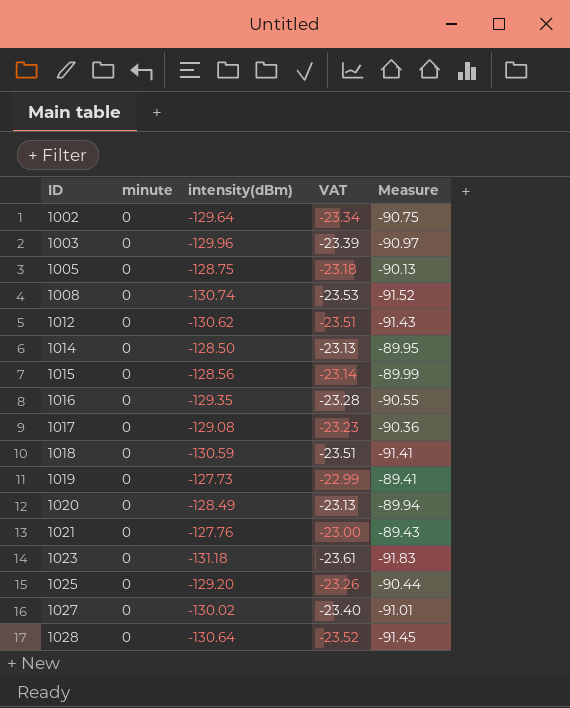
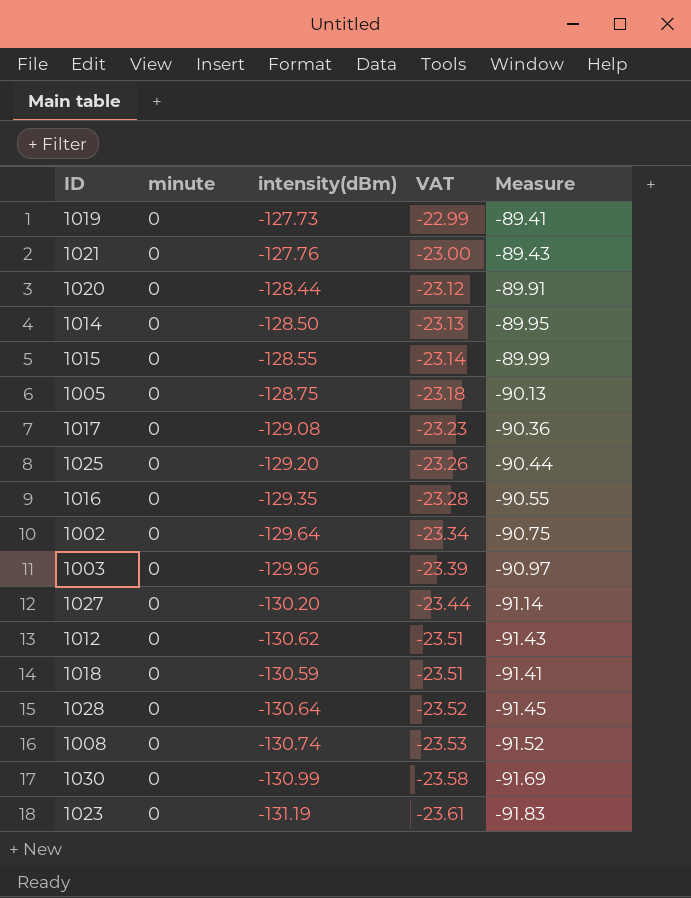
row order: ID ascending -> VAT descending
1020 | intensity(dBm): -128.49 -> -128.44
1020 | VAT: -23.13 -> -23.12
1020 | Measure: -89.94 -> -89.91
1015 | intensity(dBm): -128.56 -> -128.55
1027 | intensity(dBm): -130.02 -> -130.20
1027 | VAT: -23.40 -> -23.44
1027 | Measure: -91.01 -> -91.14
row 1030: none -> 0 | -130.99 | -23.58 | -91.69
1023 | intensity(dBm): -131.18 -> -131.19

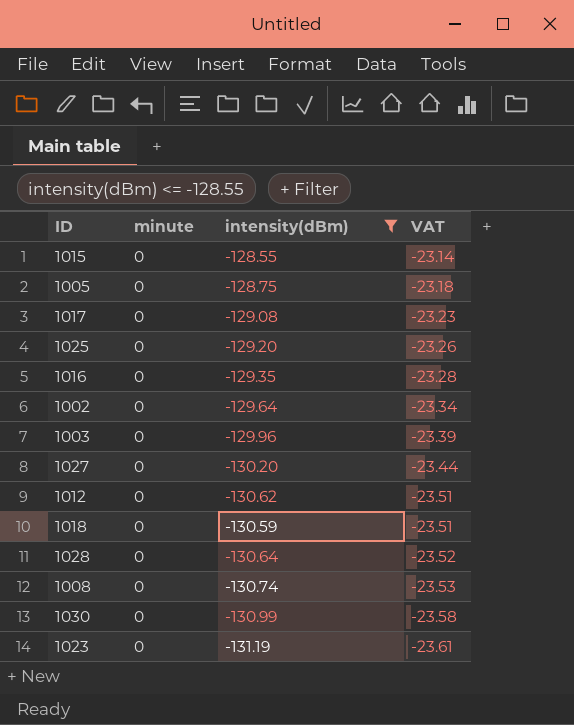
filter: none -> intensity(dBm) <= -128.55
column Measure | formula: [intensity(dBm)] * 0.7 -> none

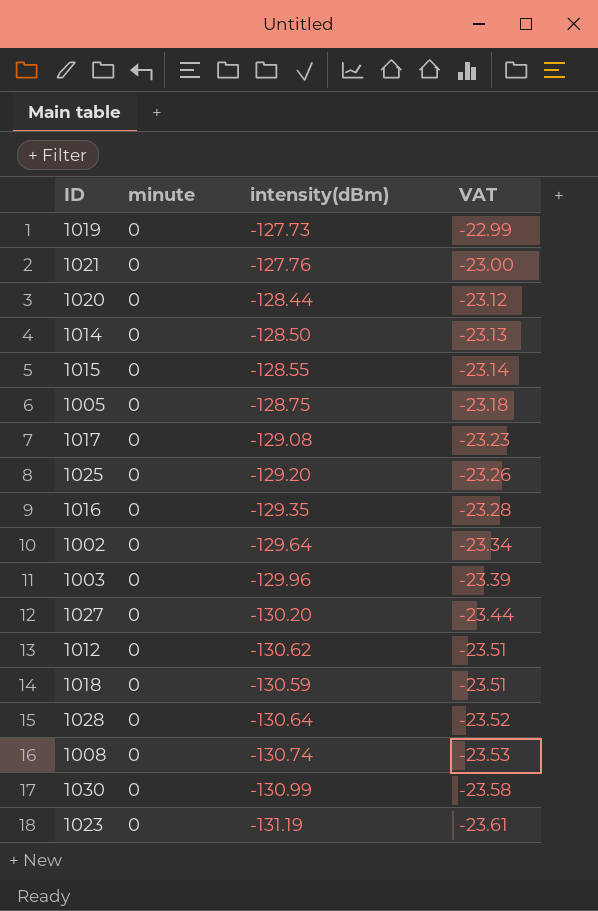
filter: intensity(dBm) <= -128.55 -> none

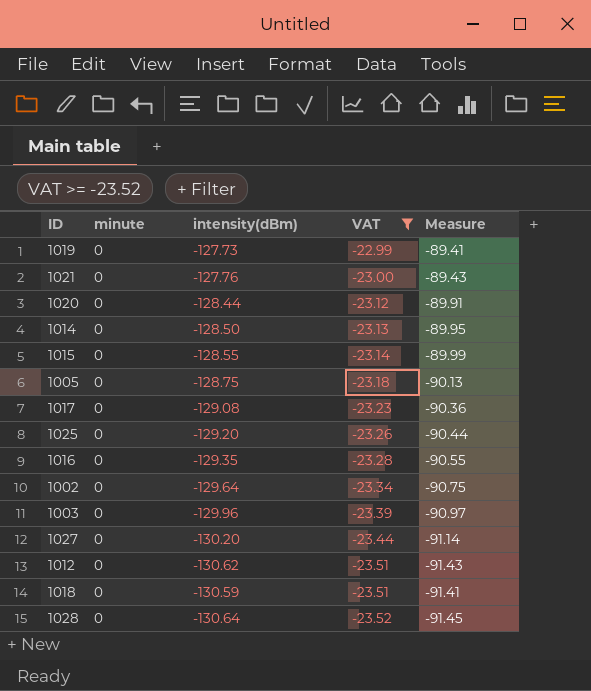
filter: none -> VAT >= -23.52
column Measure | formula: none -> [intensity(dBm)] * 0.7

